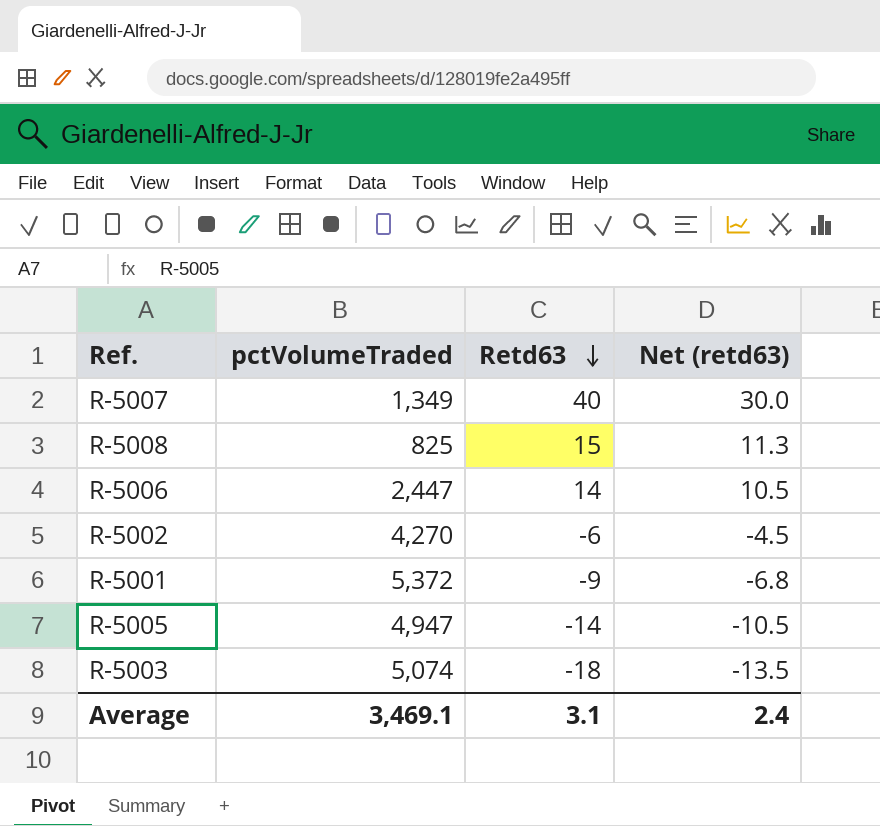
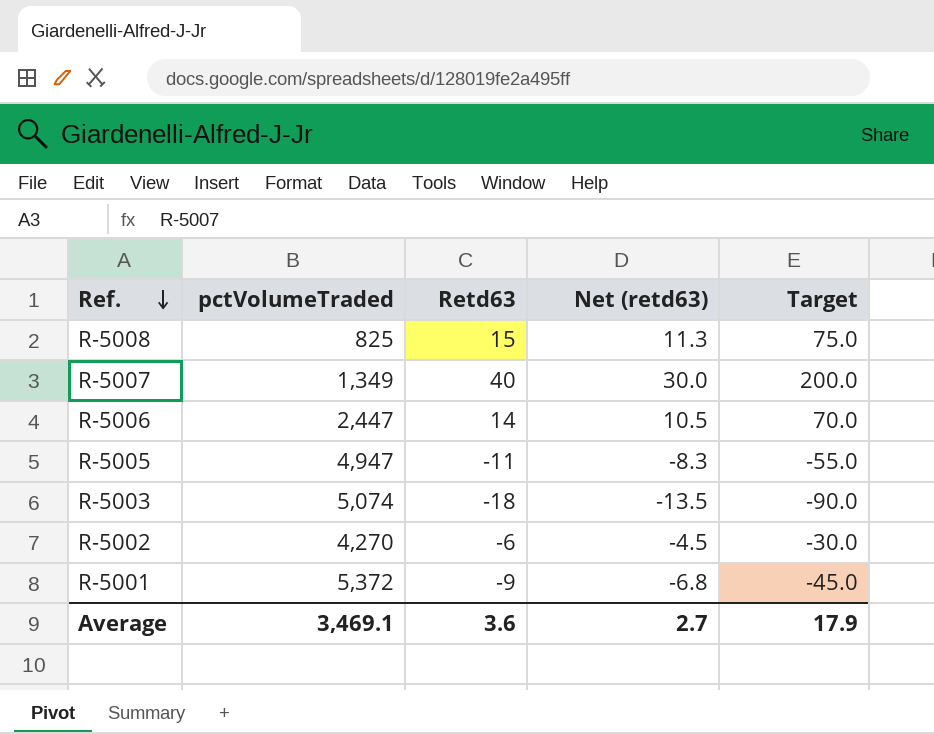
row order: Retd63 descending -> Ref. descending
column Target | formula: none -> [Retd63] * 5
R-5005 | Retd63: -14 -> -11
R-5005 | Net (retd63): -10.5 -> -8.3
Average | Retd63: 3.1 -> 3.6
Average | Net (retd63): 2.4 -> 2.7

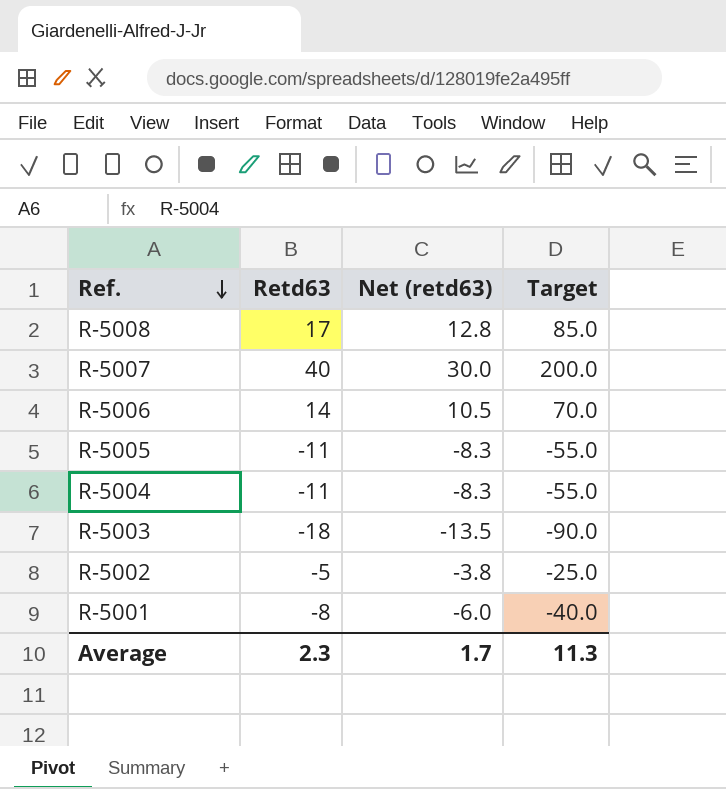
column pctVolumeTraded | position: 2 -> none
R-5008 | Retd63: 15 -> 17
R-5008 | Net (retd63): 11.3 -> 12.8
R-5008 | Target: 75.0 -> 85.0
row R-5004: none -> -11 | -8.3 | -55.0
R-5002 | Retd63: -6 -> -5
R-5002 | Net (retd63): -4.5 -> -3.8
R-5002 | Target: -30.0 -> -25.0
R-5001 | Retd63: -9 -> -8
R-5001 | Net (retd63): -6.8 -> -6.0
R-5001 | Target: -45.0 -> -40.0
Average | Retd63: 3.6 -> 2.3
Average | Net (retd63): 2.7 -> 1.7
Average | Target: 17.9 -> 11.3

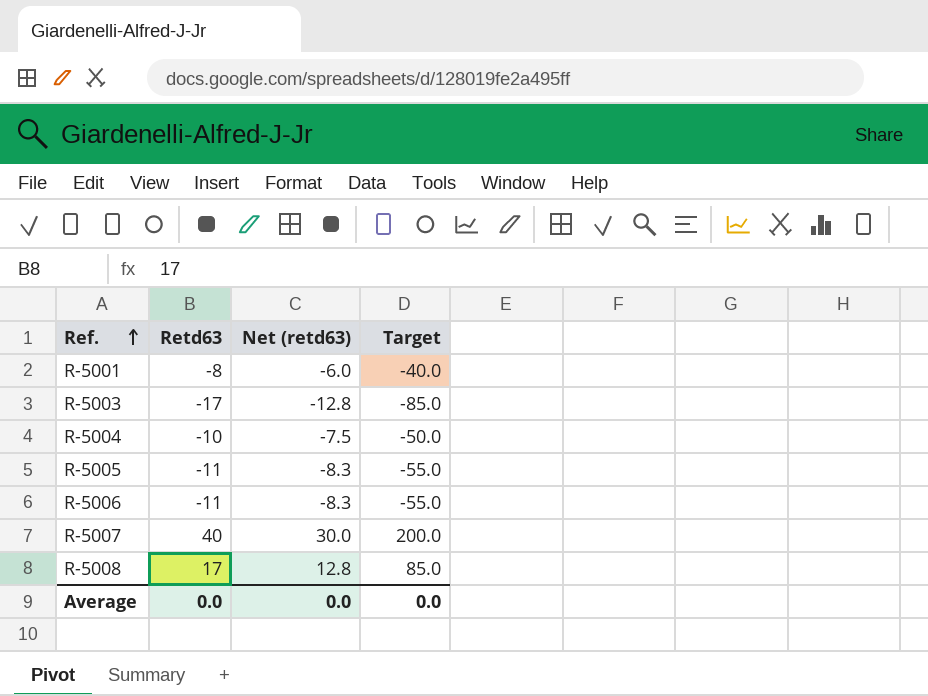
row order: Ref. descending -> Ref. ascending
row R-5002: -5 | -3.8 | -25.0 -> none
R-5003 | Retd63: -18 -> -17
R-5003 | Net (retd63): -13.5 -> -12.8
R-5003 | Target: -90.0 -> -85.0
R-5004 | Retd63: -11 -> -10
R-5004 | Net (retd63): -8.3 -> -7.5
R-5004 | Target: -55.0 -> -50.0
R-5006 | Retd63: 14 -> -11
R-5006 | Net (retd63): 10.5 -> -8.3
R-5006 | Target: 70.0 -> -55.0
Average | Retd63: 2.3 -> 0.0
Average | Net (retd63): 1.7 -> 0.0
Average | Target: 11.3 -> 0.0

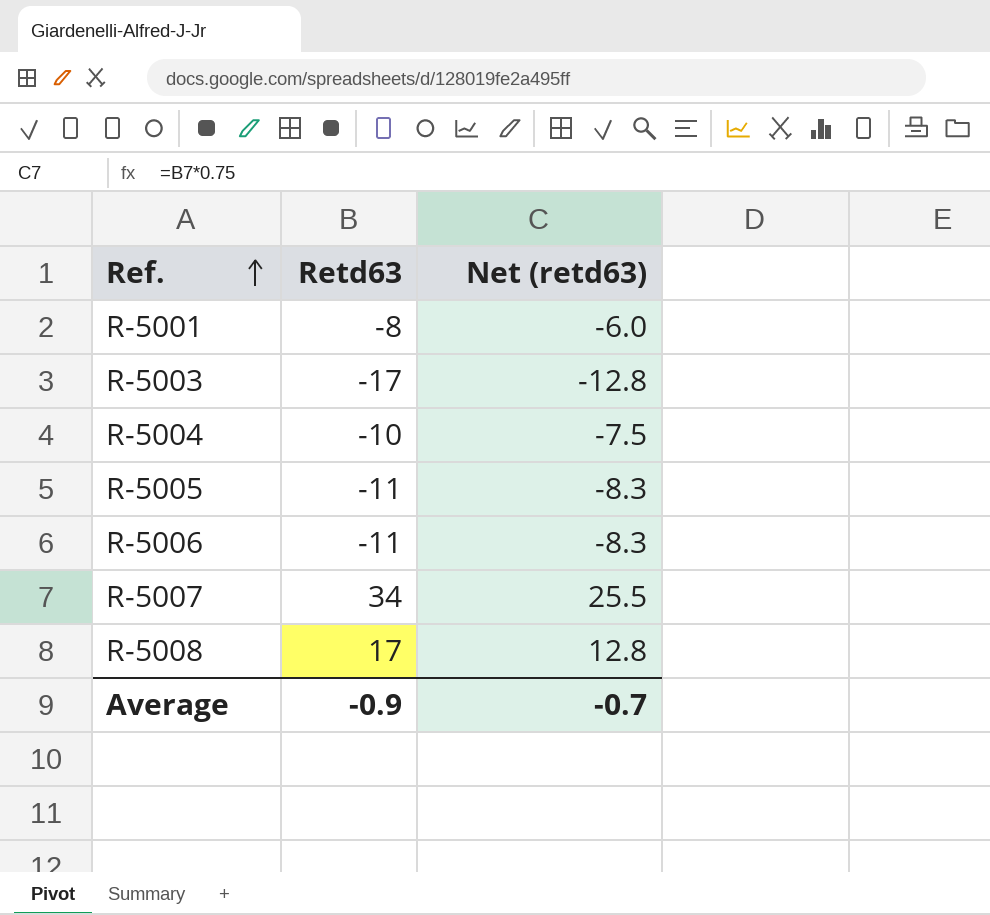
column Target | formula: [Retd63] * 5 -> none
R-5007 | Retd63: 40 -> 34
R-5007 | Net (retd63): 30.0 -> 25.5
Average | Retd63: 0.0 -> -0.9
Average | Net (retd63): 0.0 -> -0.7

